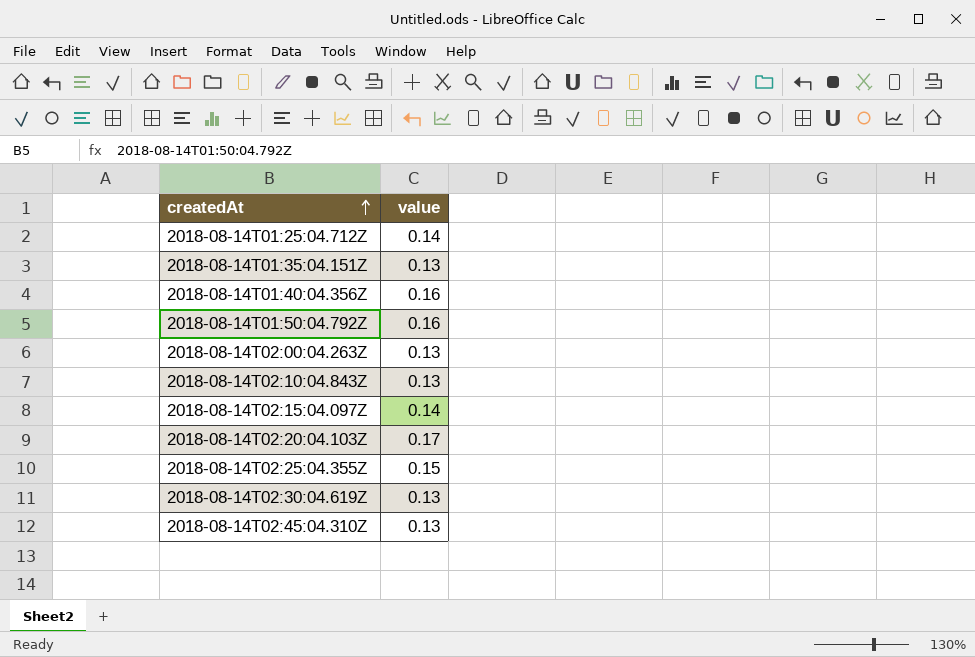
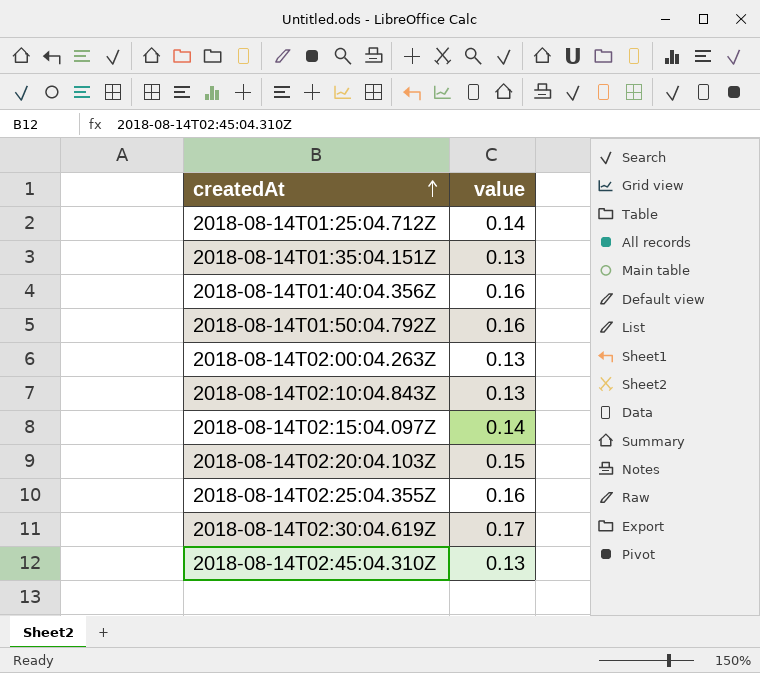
2018-08-14T02:20:04.103Z | value: 0.17 -> 0.15
2018-08-14T02:25:04.355Z | value: 0.15 -> 0.16
2018-08-14T02:30:04.619Z | value: 0.13 -> 0.17

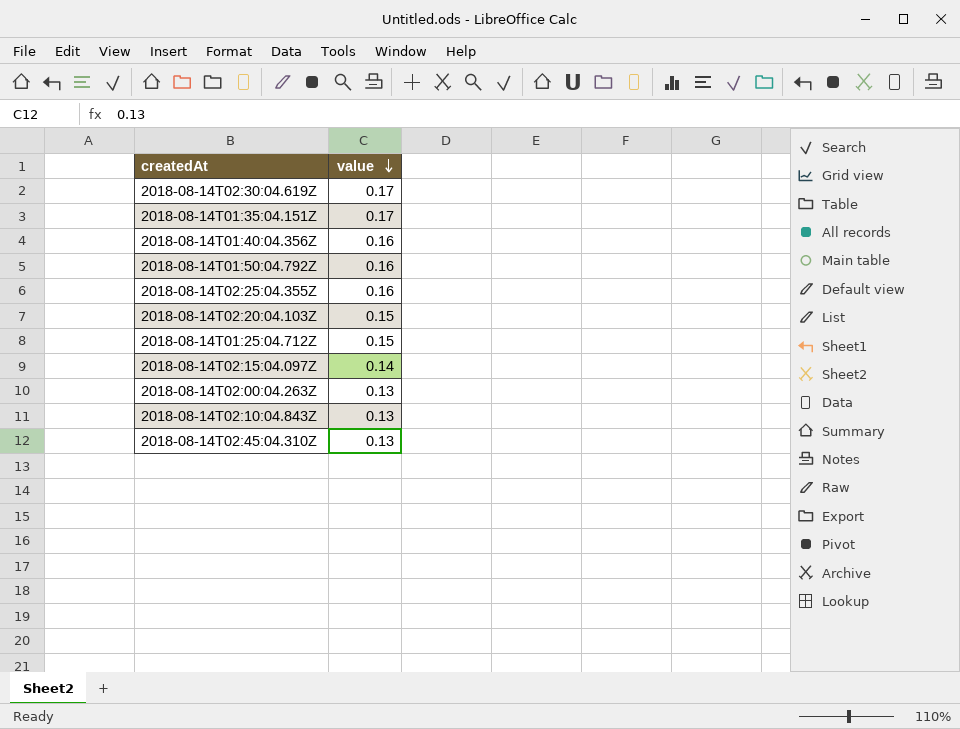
row order: createdAt ascending -> value descending
2018-08-14T01:35:04.151Z | value: 0.13 -> 0.17
2018-08-14T01:25:04.712Z | value: 0.14 -> 0.15

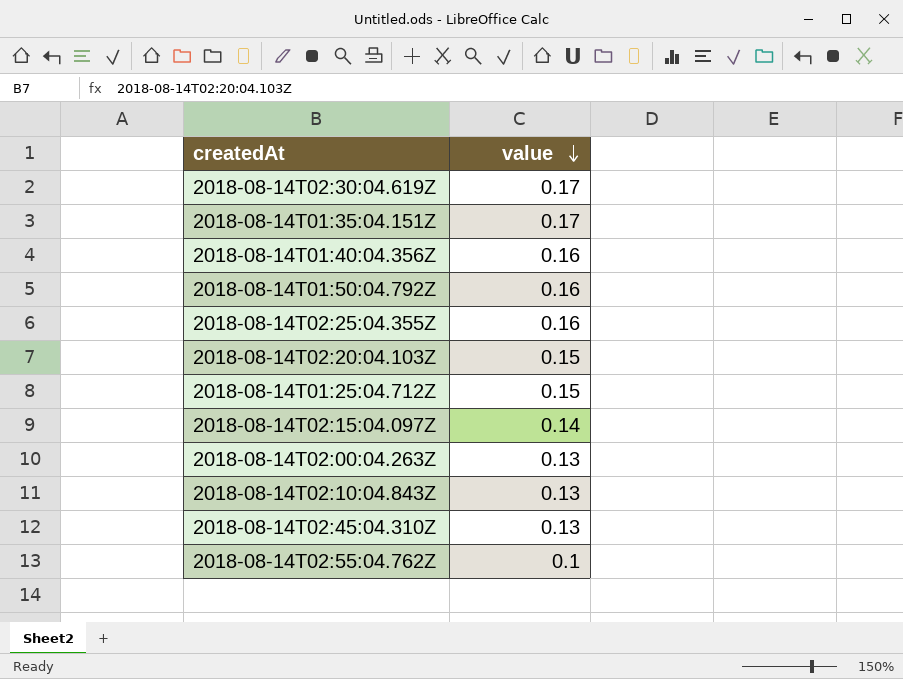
row 2018-08-14T02:55:04.762Z: none -> 0.1

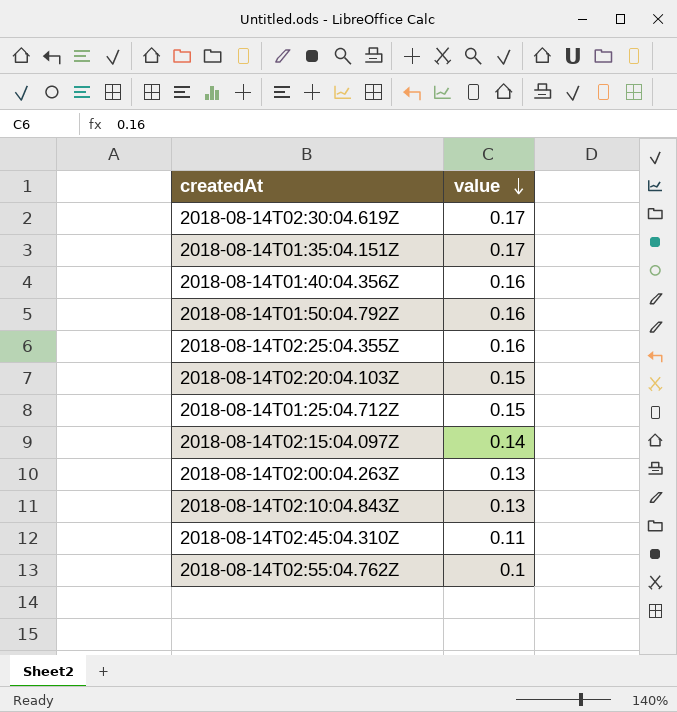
2018-08-14T02:45:04.310Z | value: 0.13 -> 0.11

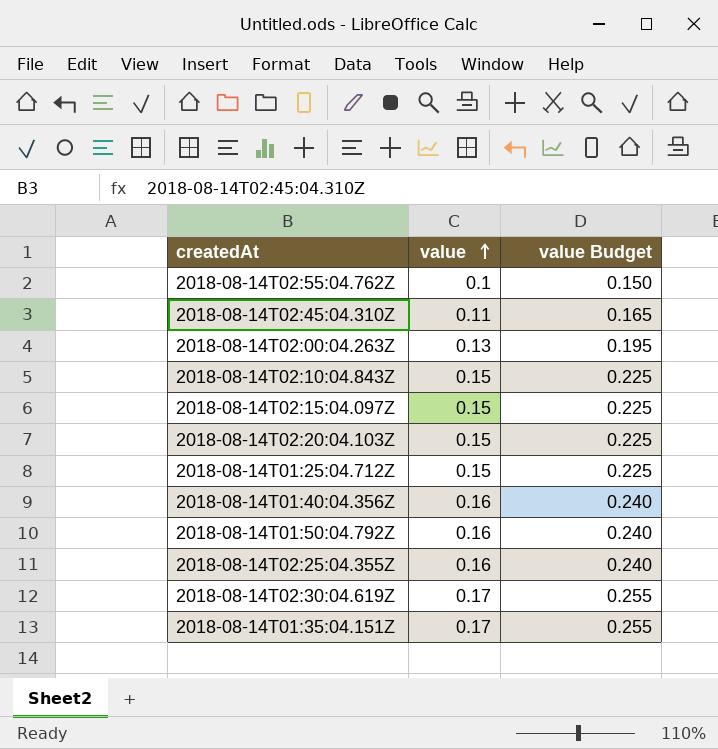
row order: value descending -> value ascending
column value Budget | formula: none -> [value] * 1.5
2018-08-14T02:10:04.843Z | value: 0.13 -> 0.15
2018-08-14T02:15:04.097Z | value: 0.14 -> 0.15

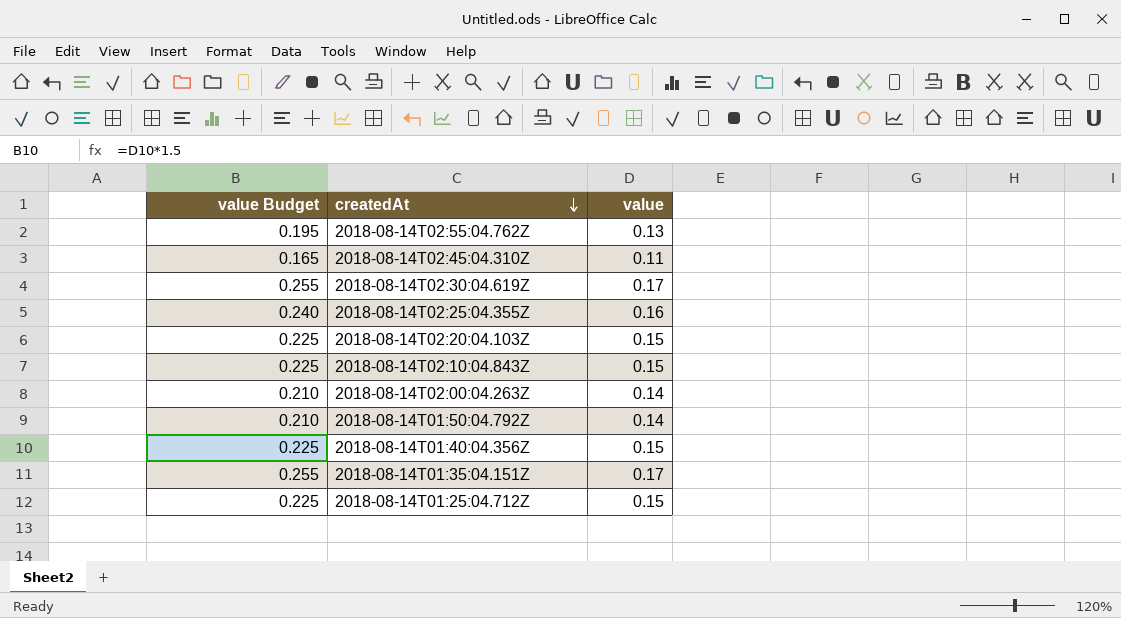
row order: value ascending -> createdAt descending
column value Budget | position: 3 -> 1
row 2018-08-14T02:15:04.097Z: 0.15 | 0.225 -> none
2018-08-14T02:55:04.762Z | value Budget: 0.150 -> 0.195
2018-08-14T02:55:04.762Z | value: 0.1 -> 0.13
2018-08-14T02:00:04.263Z | value Budget: 0.195 -> 0.210
2018-08-14T02:00:04.263Z | value: 0.13 -> 0.14
2018-08-14T01:50:04.792Z | value Budget: 0.240 -> 0.210
2018-08-14T01:50:04.792Z | value: 0.16 -> 0.14
2018-08-14T01:40:04.356Z | value Budget: 0.240 -> 0.225
2018-08-14T01:40:04.356Z | value: 0.16 -> 0.15

